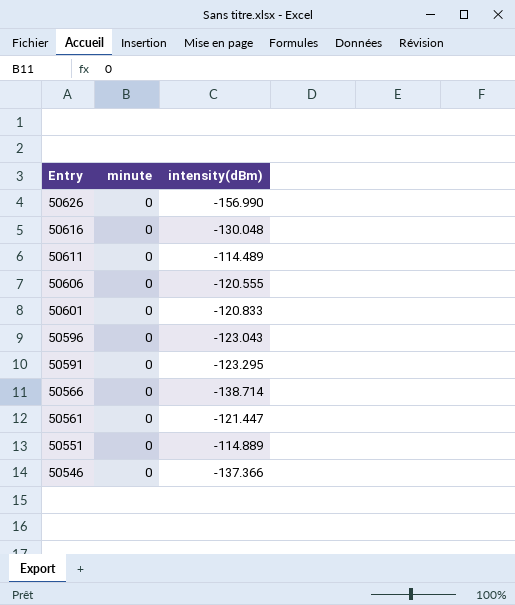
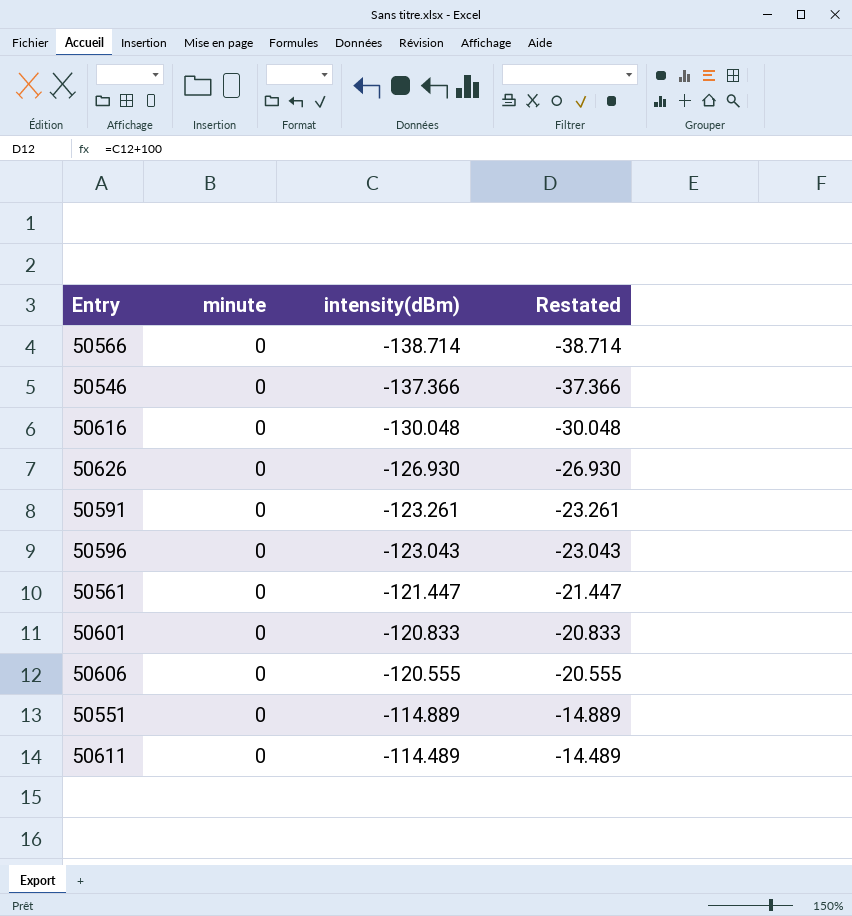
row order: Entry descending -> intensity(dBm) ascending
column Restated | formula: none -> [intensity(dBm)] + 100
50626 | intensity(dBm): -156.990 -> -126.930
50591 | intensity(dBm): -123.295 -> -123.261

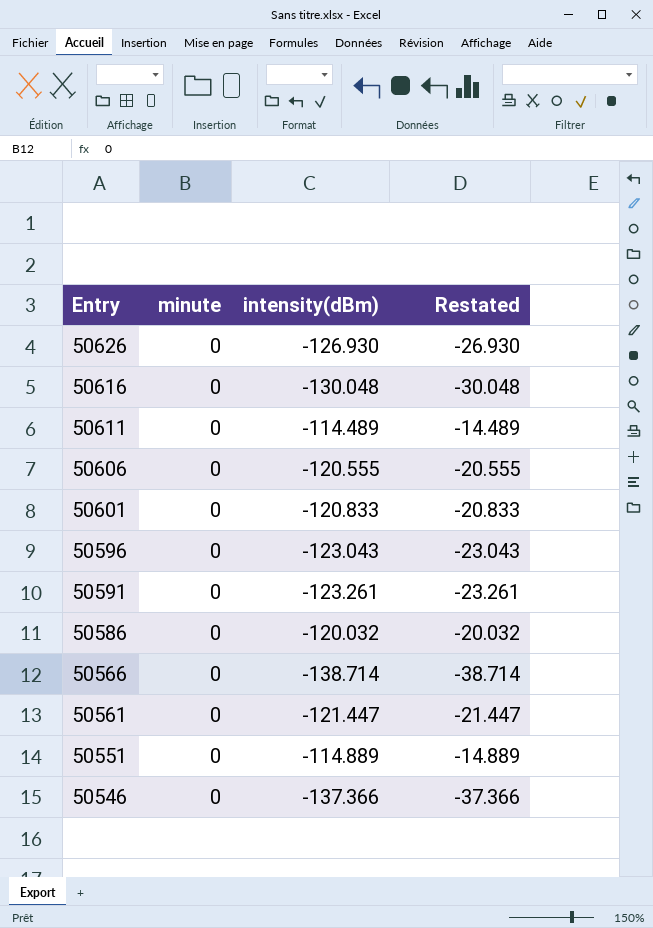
row order: intensity(dBm) ascending -> Entry descending
row 50586: none -> 0 | -120.032 | -20.032

